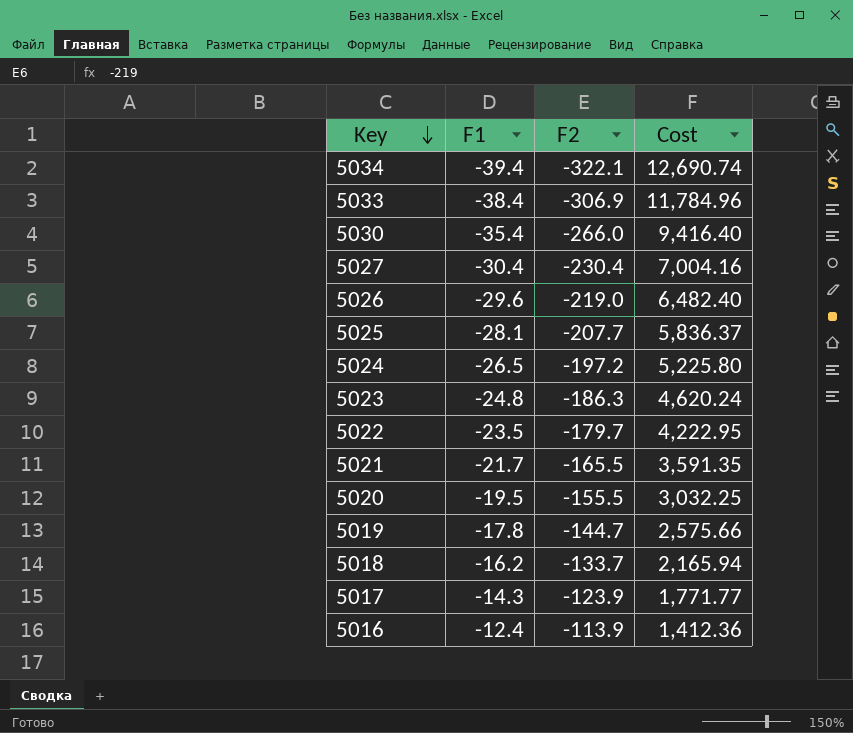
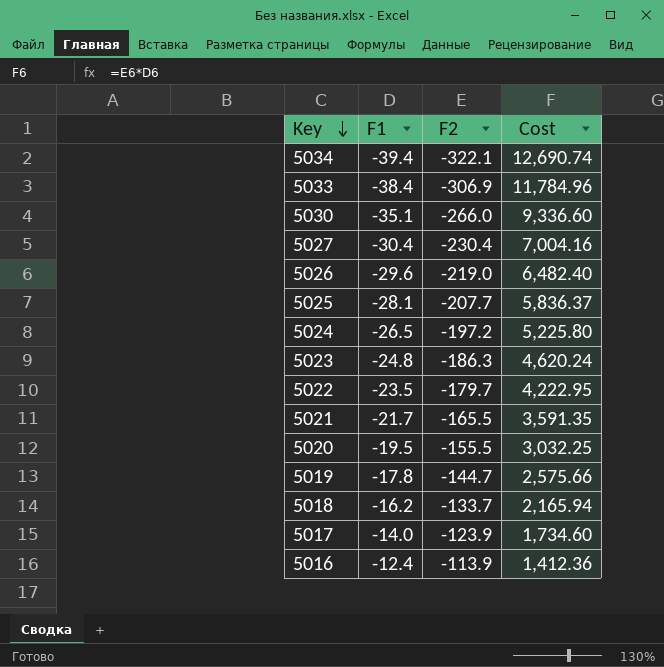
5030 | F1: -35.4 -> -35.1
5030 | Cost: 9,416.40 -> 9,336.60
5017 | F1: -14.3 -> -14.0
5017 | Cost: 1,771.77 -> 1,734.60

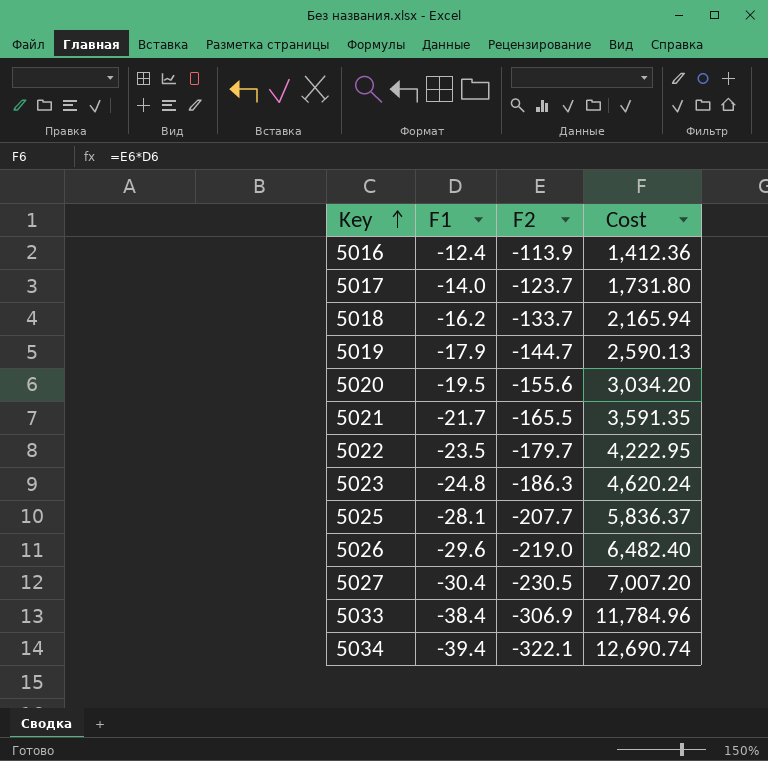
row order: Key descending -> Key ascending
row 5030: -35.1 | -266.0 | 9,336.60 -> none
row 5024: -26.5 | -197.2 | 5,225.80 -> none
5017 | F2: -123.9 -> -123.7
5017 | Cost: 1,734.60 -> 1,731.80
5019 | F1: -17.8 -> -17.9
5019 | Cost: 2,575.66 -> 2,590.13
5020 | F2: -155.5 -> -155.6
5020 | Cost: 3,032.25 -> 3,034.20
5027 | F2: -230.4 -> -230.5
5027 | Cost: 7,004.16 -> 7,007.20

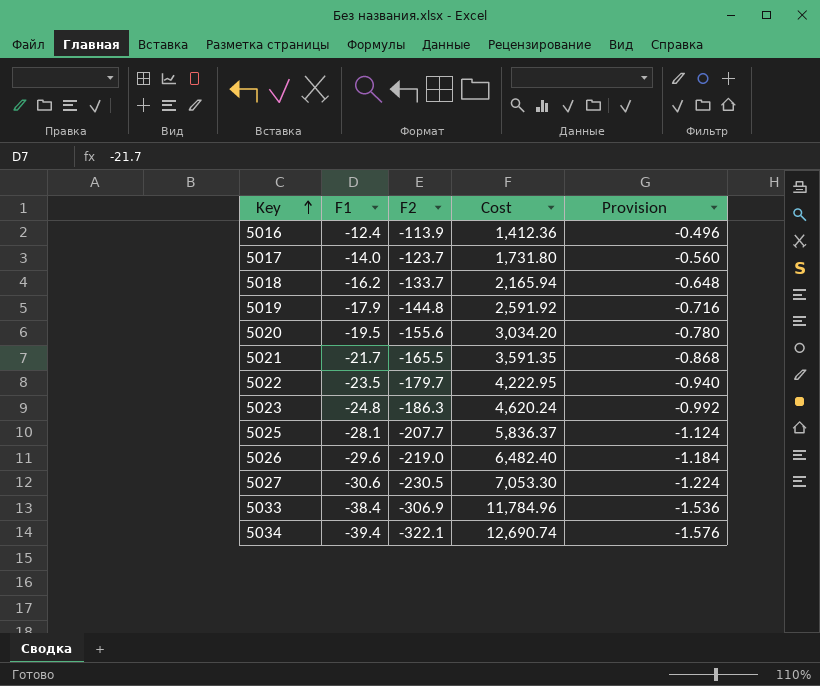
column Provision | formula: none -> [F1] * 0.04
5019 | F2: -144.7 -> -144.8
5019 | Cost: 2,590.13 -> 2,591.92
5027 | F1: -30.4 -> -30.6
5027 | Cost: 7,007.20 -> 7,053.30

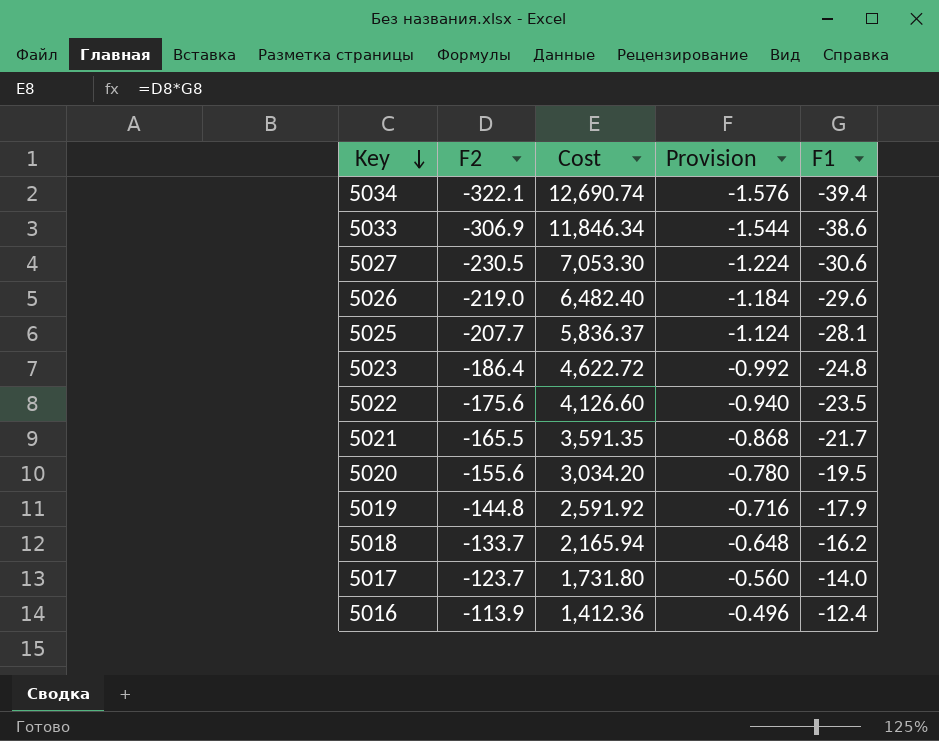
row order: Key ascending -> Key descending
column F1 | position: 2 -> 5
5033 | Cost: 11,784.96 -> 11,846.34
5033 | Provision: -1.536 -> -1.544
5033 | F1: -38.4 -> -38.6
5023 | F2: -186.3 -> -186.4
5023 | Cost: 4,620.24 -> 4,622.72
5022 | F2: -179.7 -> -175.6
5022 | Cost: 4,222.95 -> 4,126.60

